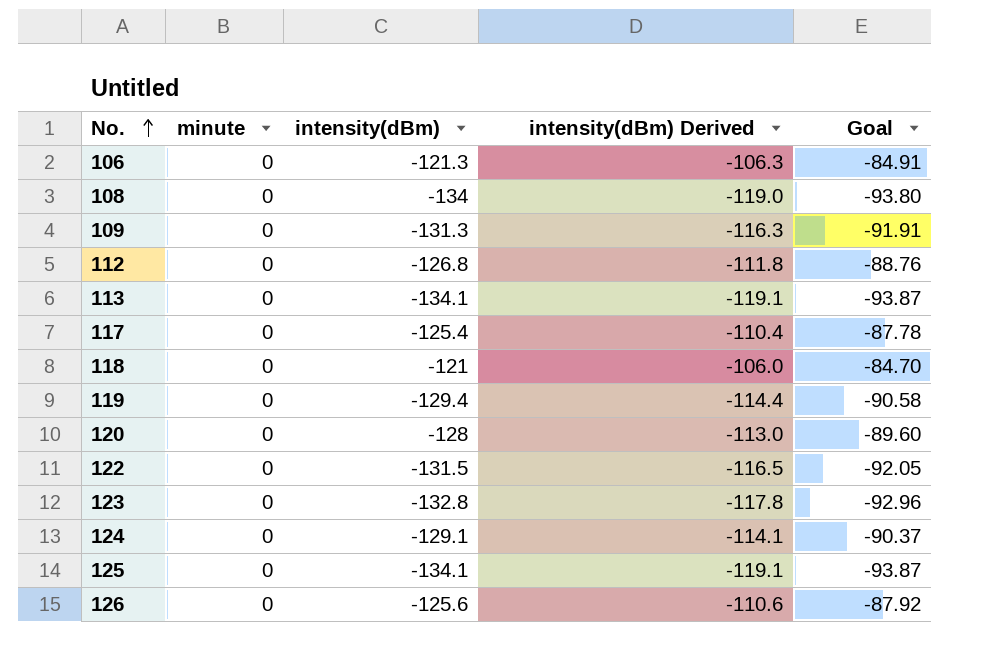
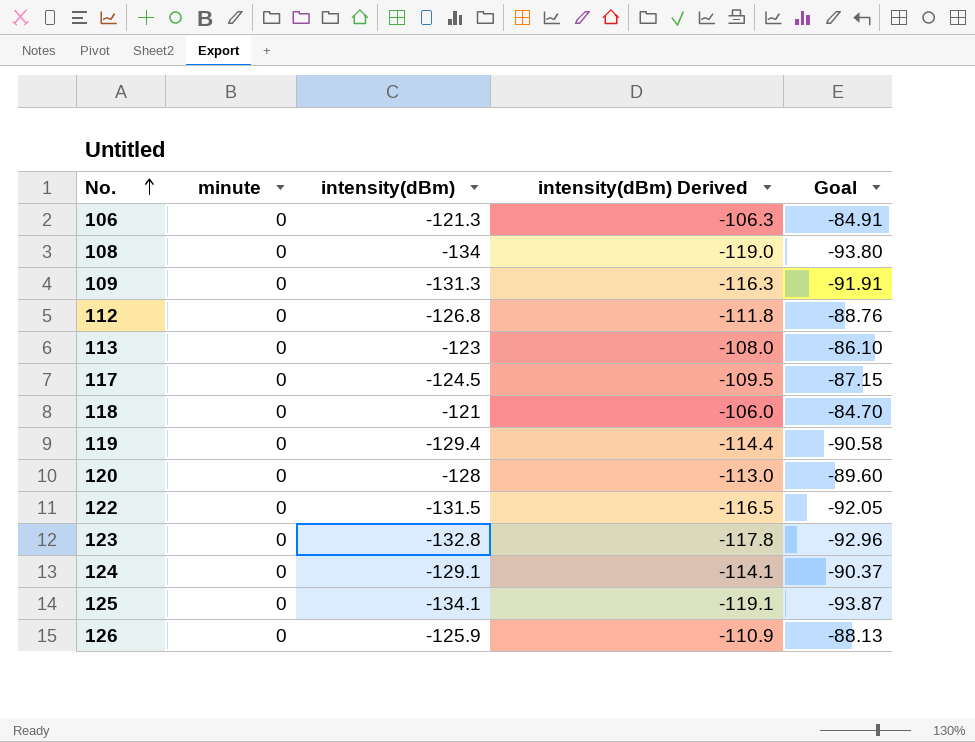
113 | intensity(dBm): -134.1 -> -123
113 | intensity(dBm) Derived: -119.1 -> -108.0
113 | Goal: -93.87 -> -86.10
117 | intensity(dBm): -125.4 -> -124.5
117 | intensity(dBm) Derived: -110.4 -> -109.5
117 | Goal: -87.78 -> -87.15
126 | intensity(dBm): -125.6 -> -125.9
126 | intensity(dBm) Derived: -110.6 -> -110.9
126 | Goal: -87.92 -> -88.13

